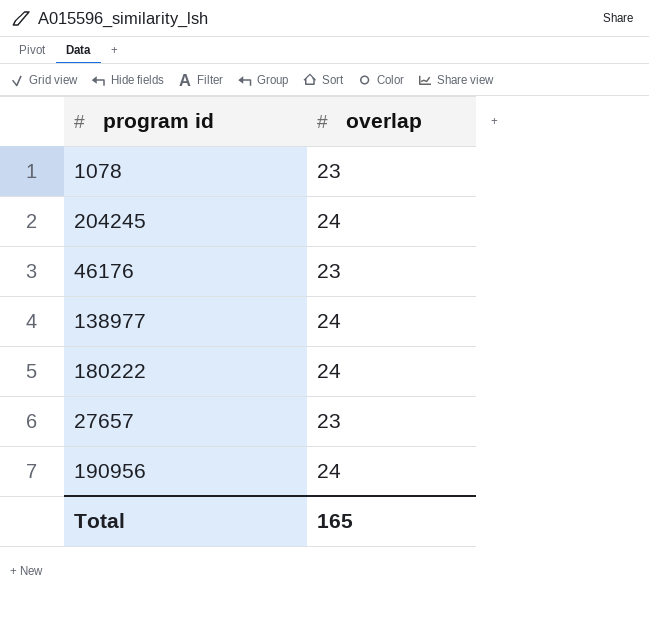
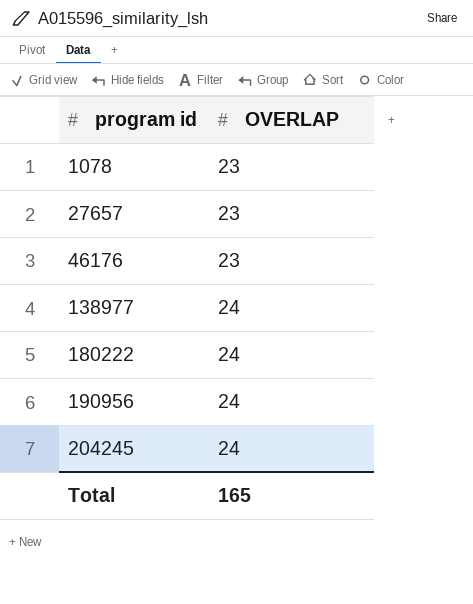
row order: none -> program id ascending
column name: overlap -> OVERLAP

